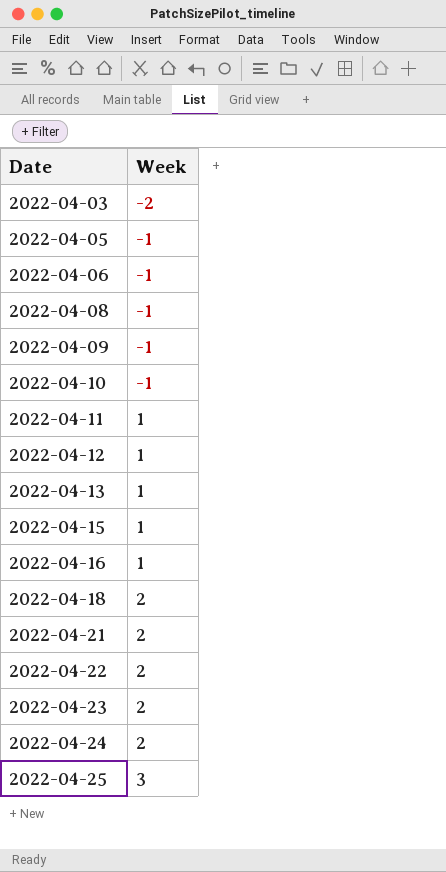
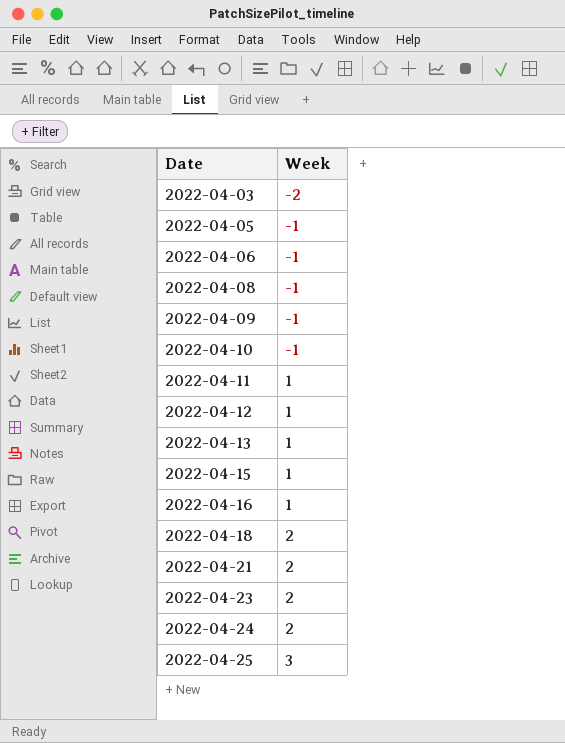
row 2022-04-22: 2 -> none

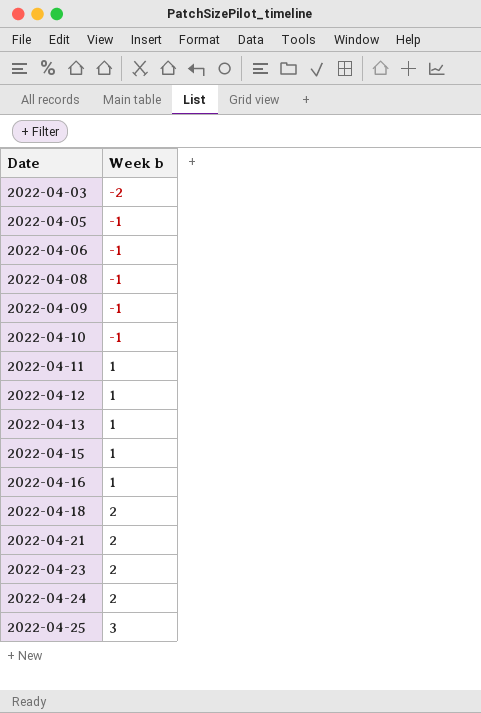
column name: Week -> Week b

